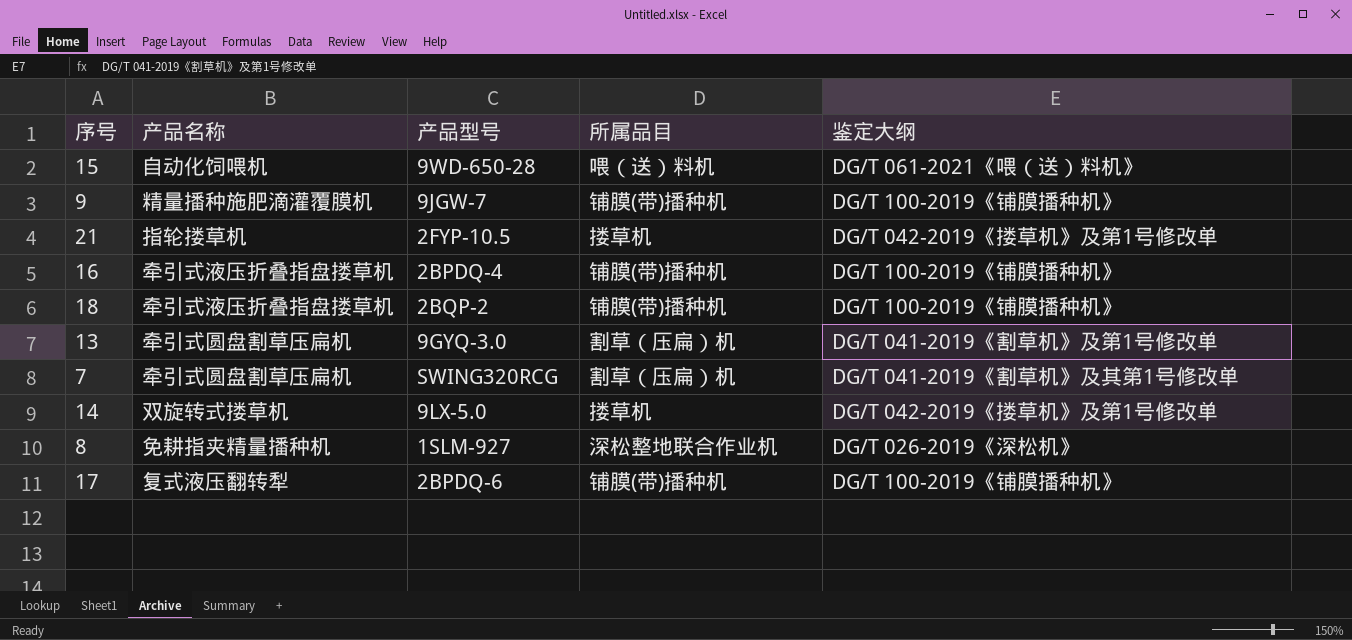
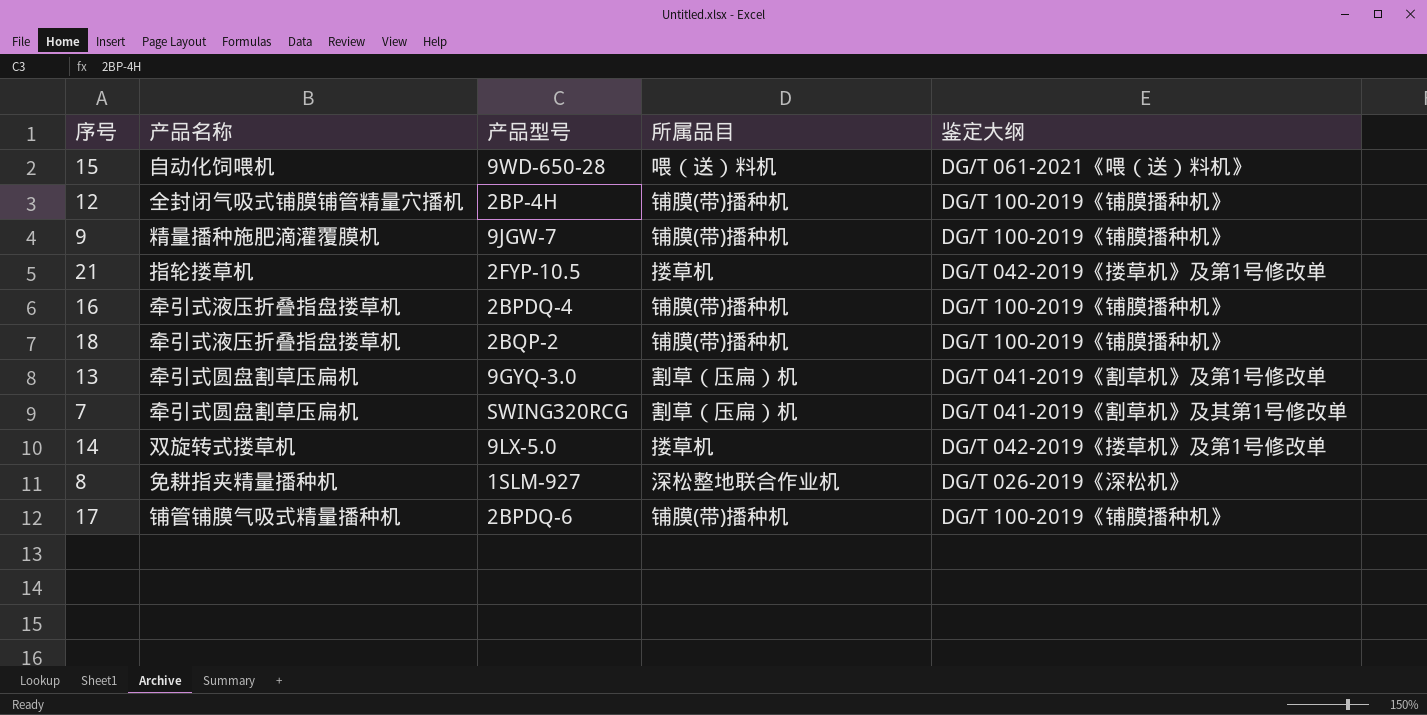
row 12: none -> 全封闭气吸式铺膜铺管精量穴播机 | 2BP-4H | 铺膜(带)播种机 | DG/T 100-2019《铺膜播种机》
17 | 产品名称: 复式液压翻转犁 -> 铺管铺膜气吸式精量播种机

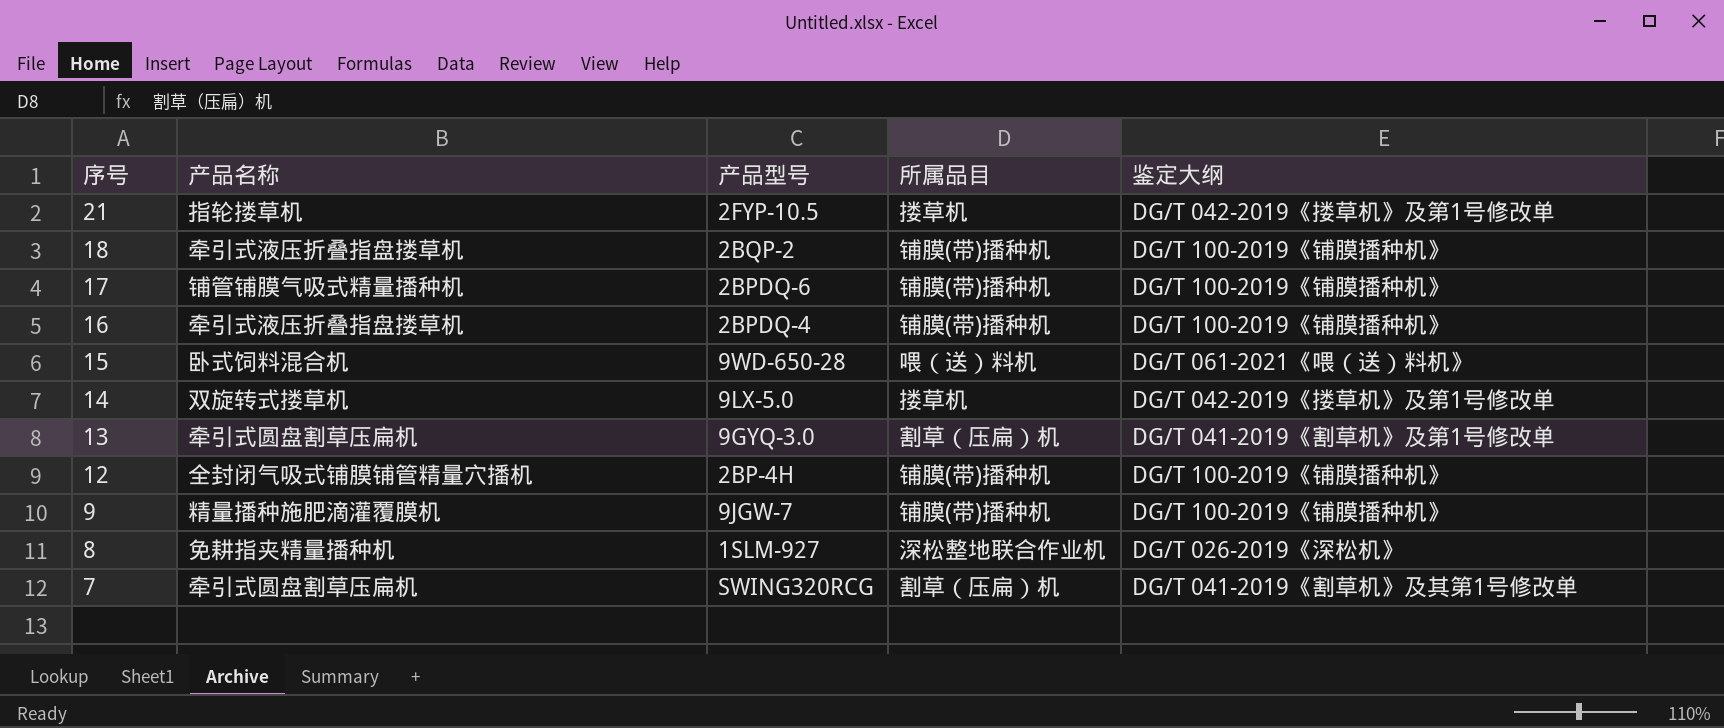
row order: none -> 序号 descending
15 | 产品名称: 自动化饲喂机 -> 卧式饲料混合机

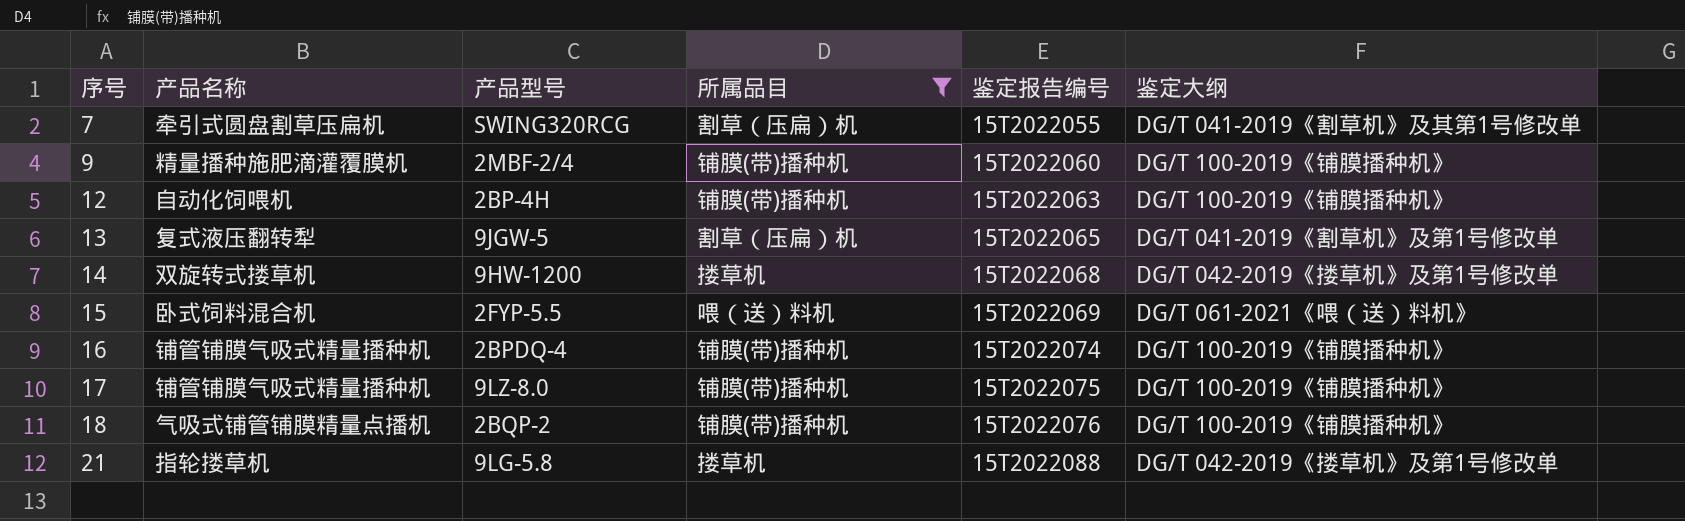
filter: none -> 所属品目 != 深松整地联合作业机
row order: 序号 descending -> 序号 ascending
column 鉴定报告编号 | position: none -> 5
9 | 产品型号: 9JGW-7 -> 2MBF-2/4
12 | 产品名称: 全封闭气吸式铺膜铺管精量穴播机 -> 自动化饲喂机
13 | 产品名称: 牵引式圆盘割草压扁机 -> 复式液压翻转犁
13 | 产品型号: 9GYQ-3.0 -> 9JGW-5
14 | 产品型号: 9LX-5.0 -> 9HW-1200
15 | 产品型号: 9WD-650-28 -> 2FYP-5.5
16 | 产品名称: 牵引式液压折叠指盘搂草机 -> 铺管铺膜气吸式精量播种机
17 | 产品型号: 2BPDQ-6 -> 9LZ-8.0
18 | 产品名称: 牵引式液压折叠指盘搂草机 -> 气吸式铺管铺膜精量点播机
21 | 产品型号: 2FYP-10.5 -> 9LG-5.8

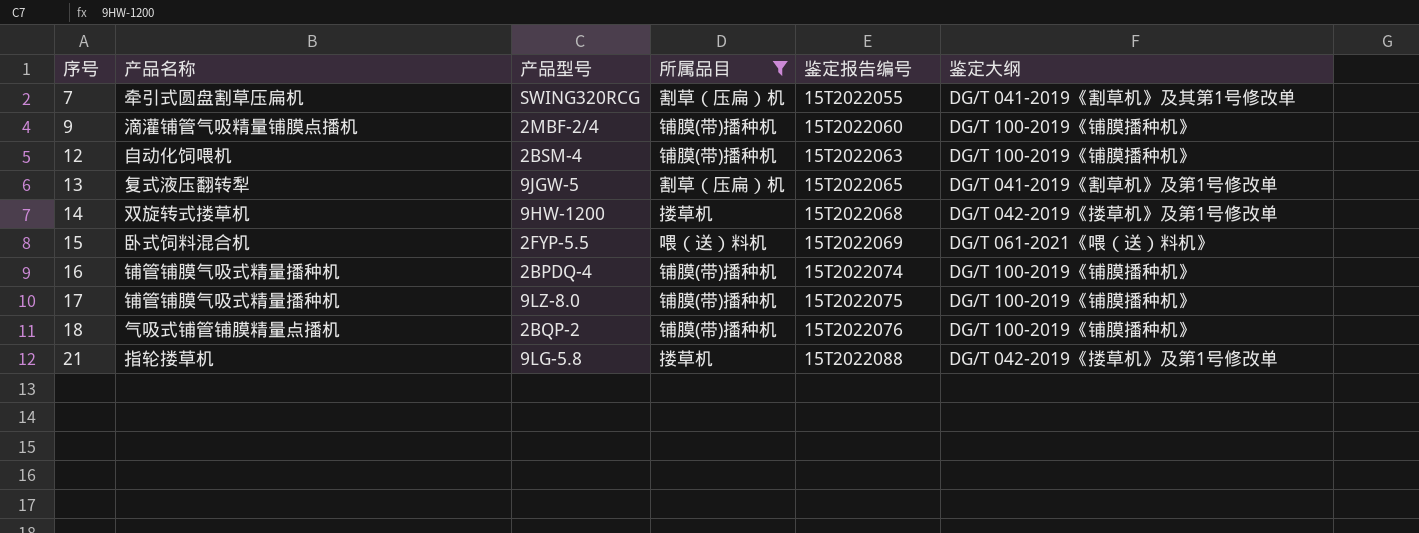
9 | 产品名称: 精量播种施肥滴灌覆膜机 -> 滴灌铺管气吸精量铺膜点播机
12 | 产品型号: 2BP-4H -> 2BSM-4

